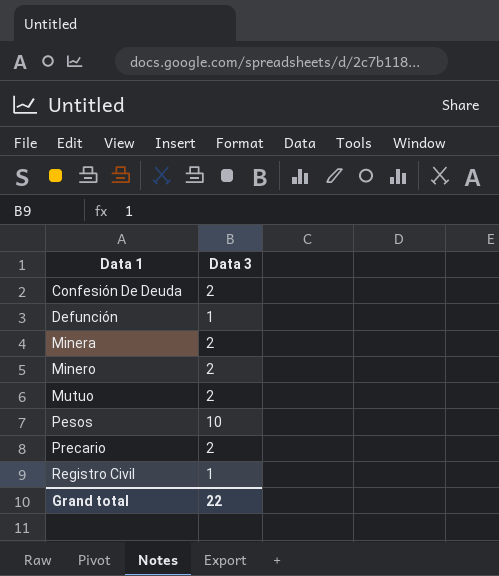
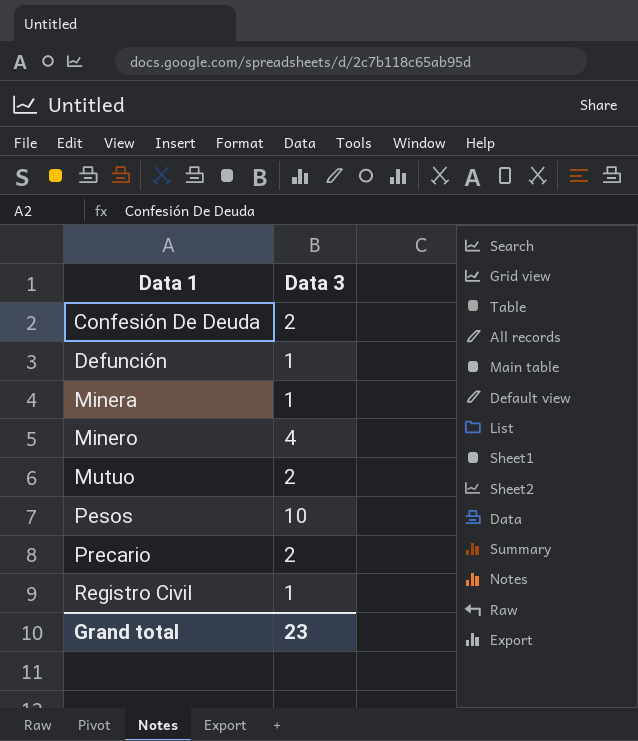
Minera | Data 3: 2 -> 1
Minero | Data 3: 2 -> 4
Grand total | Data 3: 22 -> 23

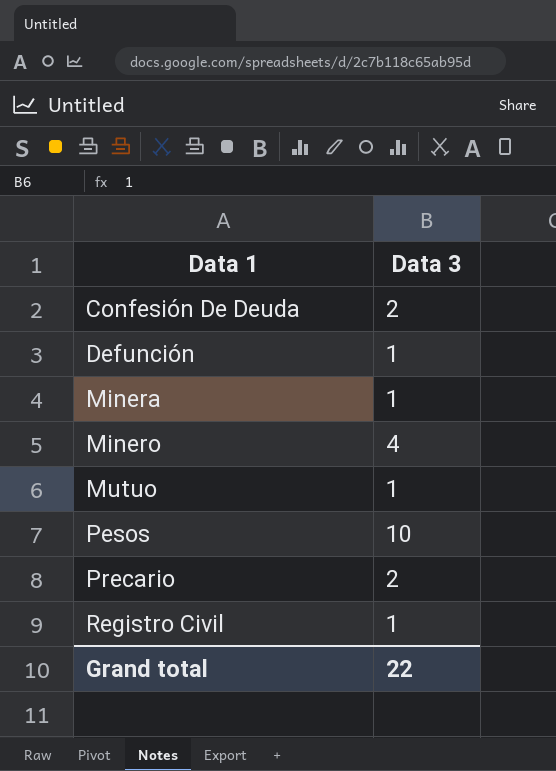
Mutuo | Data 3: 2 -> 1
Grand total | Data 3: 23 -> 22

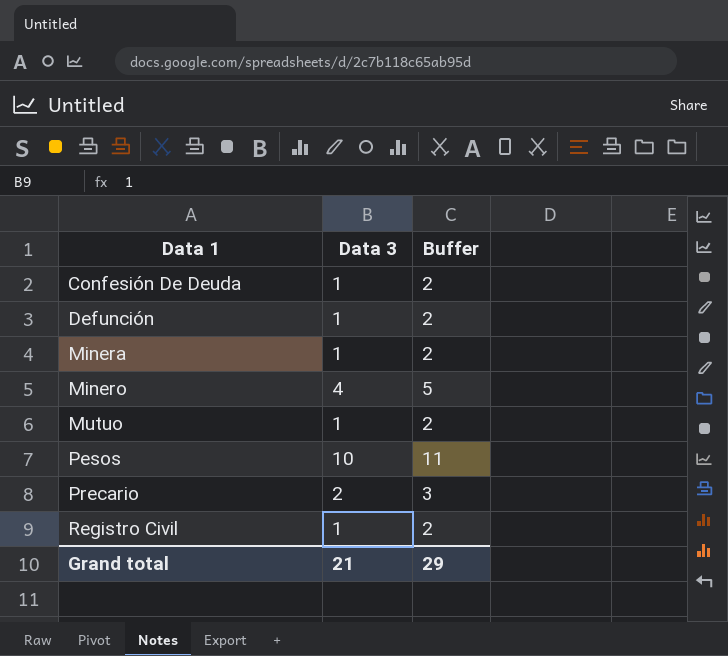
column Buffer | formula: none -> [Data 3] + 1
Confesión De Deuda | Data 3: 2 -> 1
Grand total | Data 3: 22 -> 21

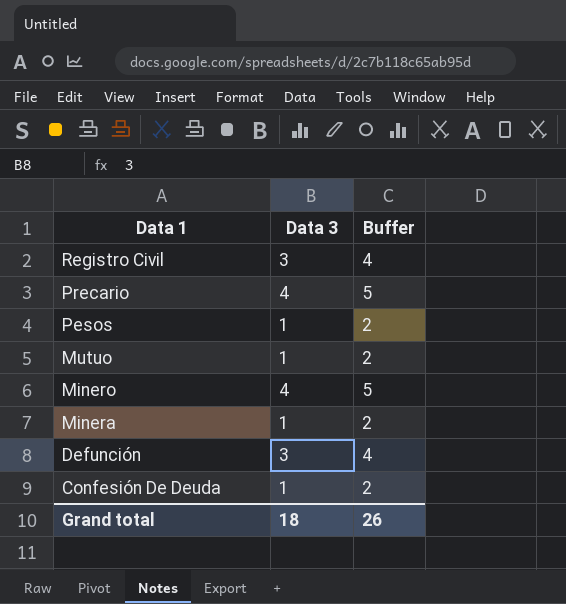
row order: Data 1 ascending -> Data 1 descending
Registro Civil | Data 3: 1 -> 3
Registro Civil | Buffer: 2 -> 4
Precario | Data 3: 2 -> 4
Precario | Buffer: 3 -> 5
Pesos | Data 3: 10 -> 1
Pesos | Buffer: 11 -> 2
Defunción | Data 3: 1 -> 3
Defunción | Buffer: 2 -> 4
Grand total | Data 3: 21 -> 18
Grand total | Buffer: 29 -> 26

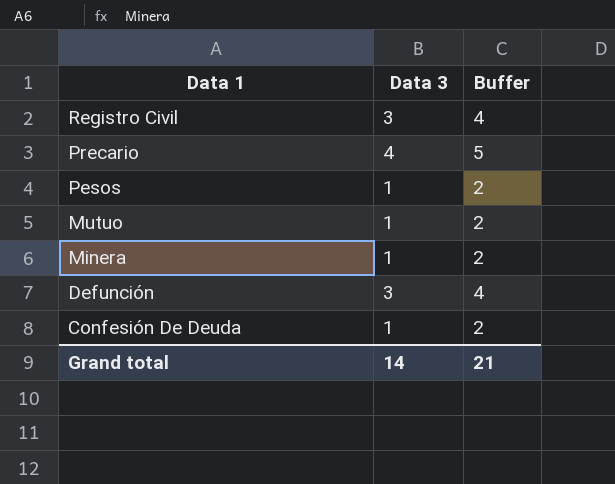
row Minero: 4 | 5 -> none
Grand total | Data 3: 18 -> 14
Grand total | Buffer: 26 -> 21

